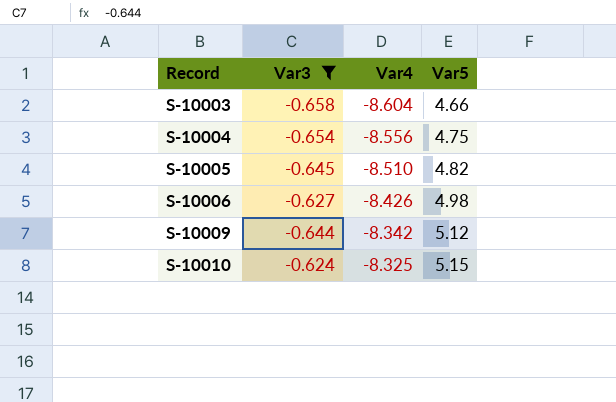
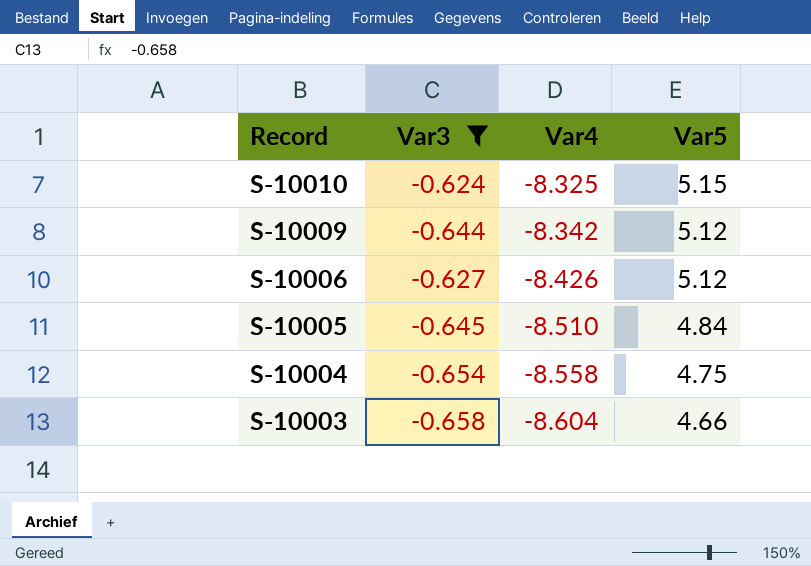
row order: Record ascending -> Record descending
S-10006 | Var5: 4.98 -> 5.12
S-10005 | Var5: 4.82 -> 4.84
S-10004 | Var4: -8.556 -> -8.558

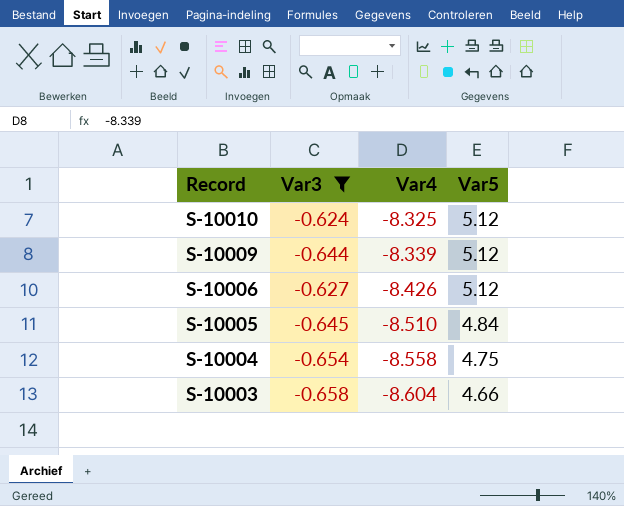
S-10010 | Var5: 5.15 -> 5.12
S-10009 | Var4: -8.342 -> -8.339

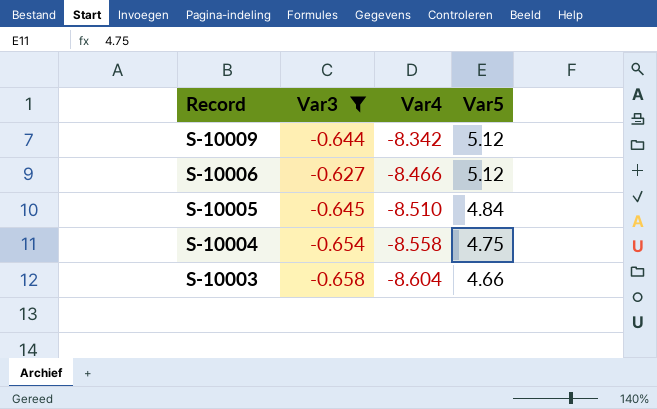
row S-10010: -0.624 | -8.325 | 5.12 -> none
S-10009 | Var4: -8.339 -> -8.342
S-10006 | Var4: -8.426 -> -8.466

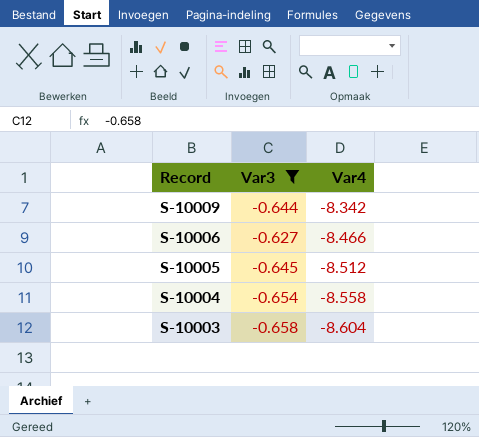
column Var5 | position: 4 -> none
S-10005 | Var4: -8.510 -> -8.512

